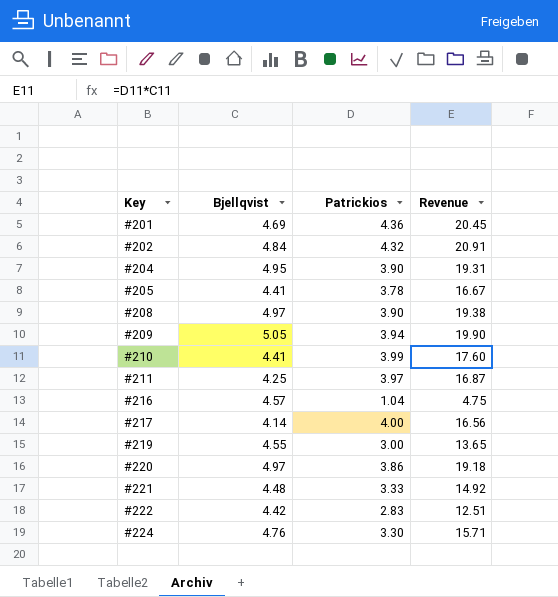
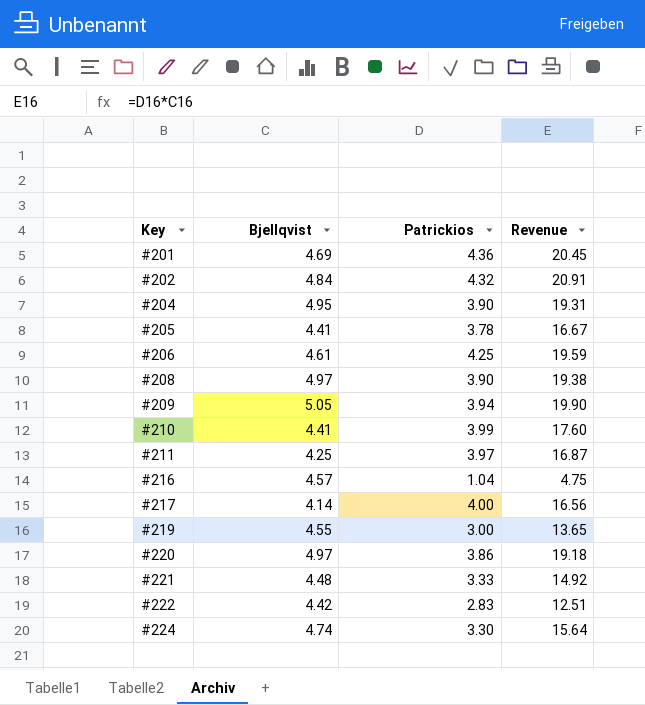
row #206: none -> 4.61 | 4.25 | 19.59
#224 | Bjellqvist: 4.76 -> 4.74
#224 | Revenue: 15.71 -> 15.64

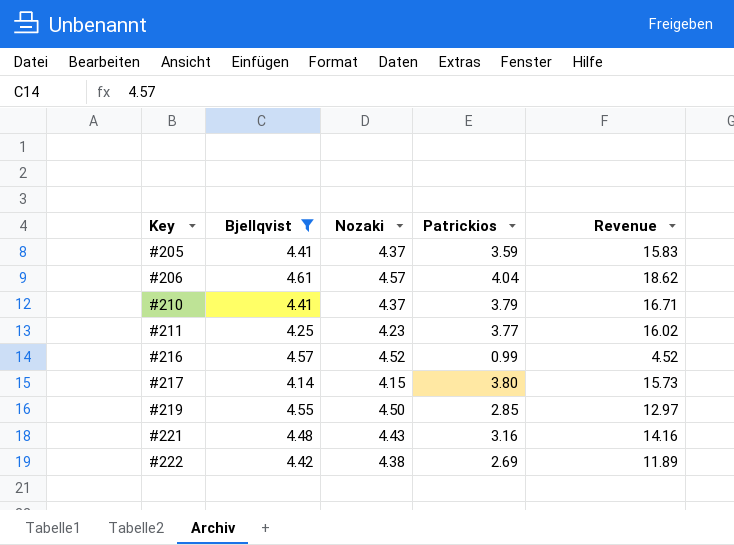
filter: none -> Bjellqvist <= 4.61
column Nozaki | position: none -> 3
#205 | Patrickios: 3.78 -> 3.59
#205 | Revenue: 16.67 -> 15.83
#206 | Patrickios: 4.25 -> 4.04
#206 | Revenue: 19.59 -> 18.62
#210 | Patrickios: 3.99 -> 3.79
#210 | Revenue: 17.60 -> 16.71
#211 | Patrickios: 3.97 -> 3.77
#211 | Revenue: 16.87 -> 16.02
#216 | Patrickios: 1.04 -> 0.99
#216 | Revenue: 4.75 -> 4.52
#217 | Patrickios: 4.00 -> 3.80
#217 | Revenue: 16.56 -> 15.73
#219 | Patrickios: 3.00 -> 2.85
#219 | Revenue: 13.65 -> 12.97
#221 | Patrickios: 3.33 -> 3.16
#221 | Revenue: 14.92 -> 14.16
#222 | Patrickios: 2.83 -> 2.69
#222 | Revenue: 12.51 -> 11.89

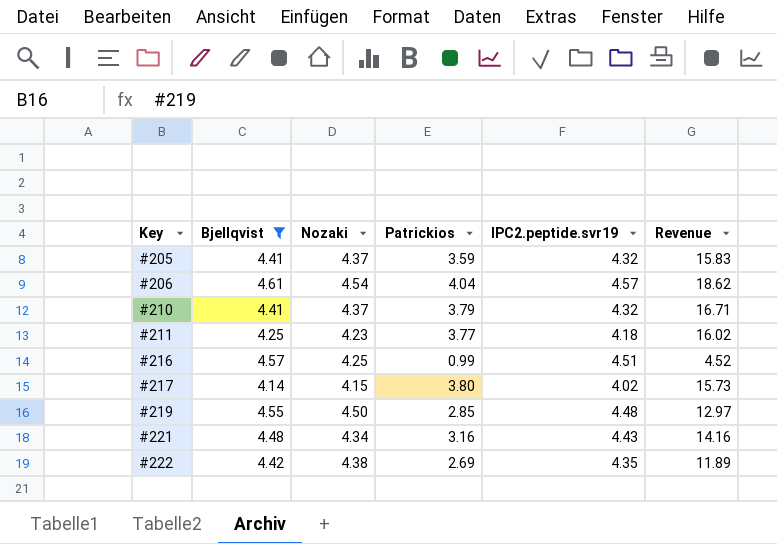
column IPC2.peptide.svr19 | position: none -> 5
#206 | Nozaki: 4.57 -> 4.54
#216 | Nozaki: 4.52 -> 4.25
#221 | Nozaki: 4.43 -> 4.34

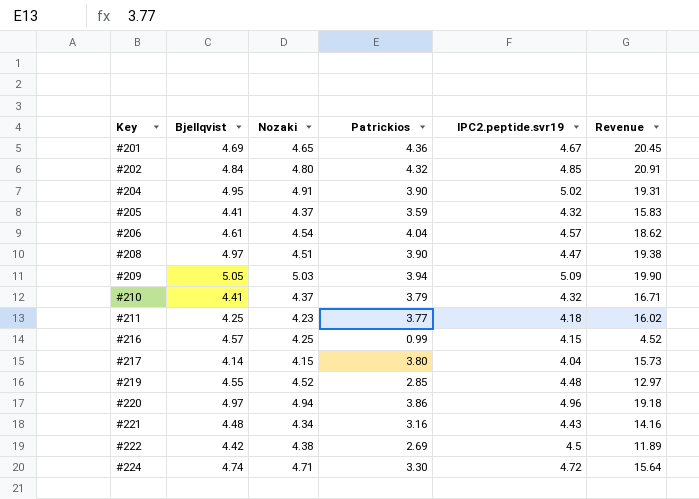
filter: Bjellqvist <= 4.61 -> none
#216 | IPC2.peptide.svr19: 4.51 -> 4.15
#217 | IPC2.peptide.svr19: 4.02 -> 4.04
#219 | Nozaki: 4.50 -> 4.52
#222 | IPC2.peptide.svr19: 4.35 -> 4.5

